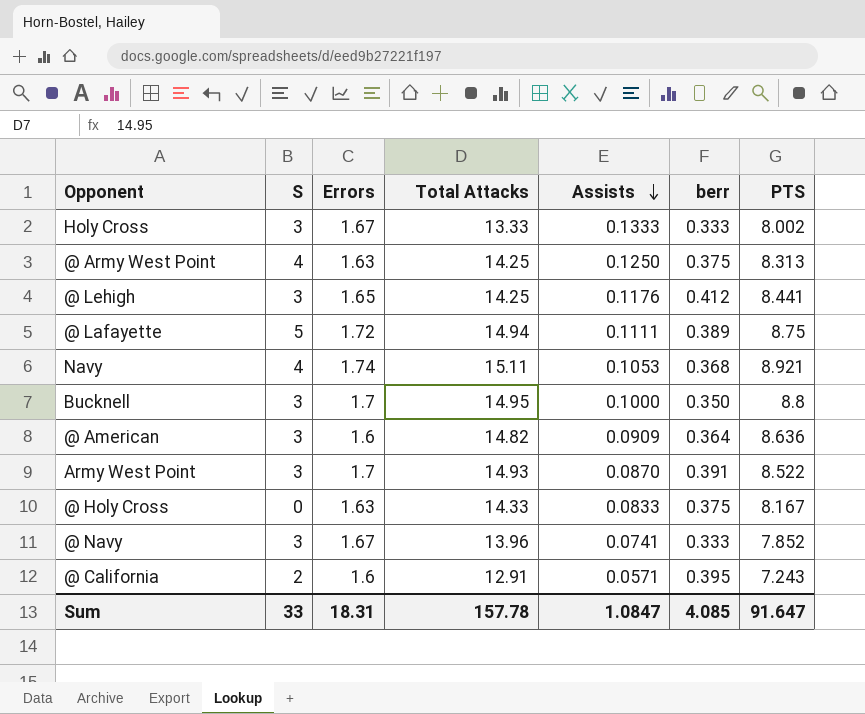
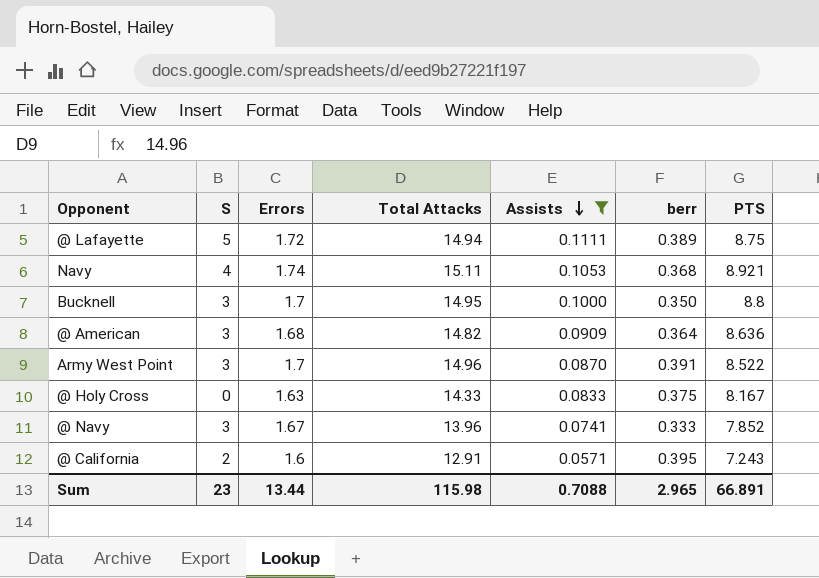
filter: none -> Assists <= 0.1111
@ American | Errors: 1.6 -> 1.68
Army West Point | Total Attacks: 14.93 -> 14.96
Sum | S: 33 -> 23
Sum | Errors: 18.31 -> 13.44
Sum | Total Attacks: 157.78 -> 115.98
Sum | Assists: 1.0847 -> 0.7088
Sum | berr: 4.085 -> 2.965
Sum | PTS: 91.647 -> 66.891

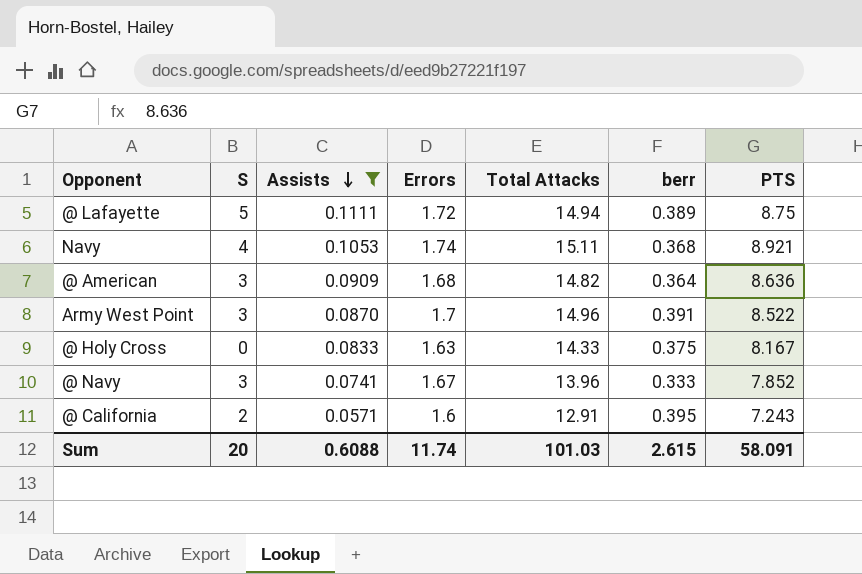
column Assists | position: 5 -> 3
row Bucknell: 3 | 1.7 | 14.95 | 0.1000 | 0.350 | 8.8 -> none
Sum | S: 23 -> 20
Sum | Assists: 0.7088 -> 0.6088
Sum | Errors: 13.44 -> 11.74
Sum | Total Attacks: 115.98 -> 101.03
Sum | berr: 2.965 -> 2.615
Sum | PTS: 66.891 -> 58.091

